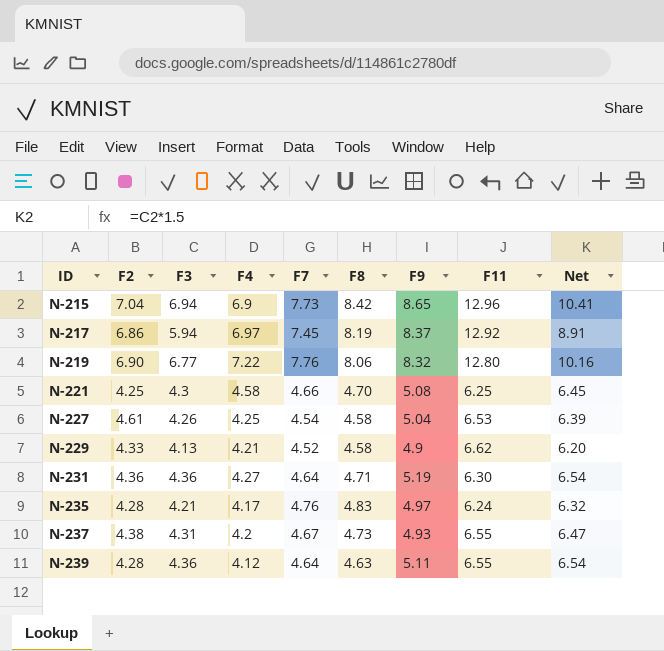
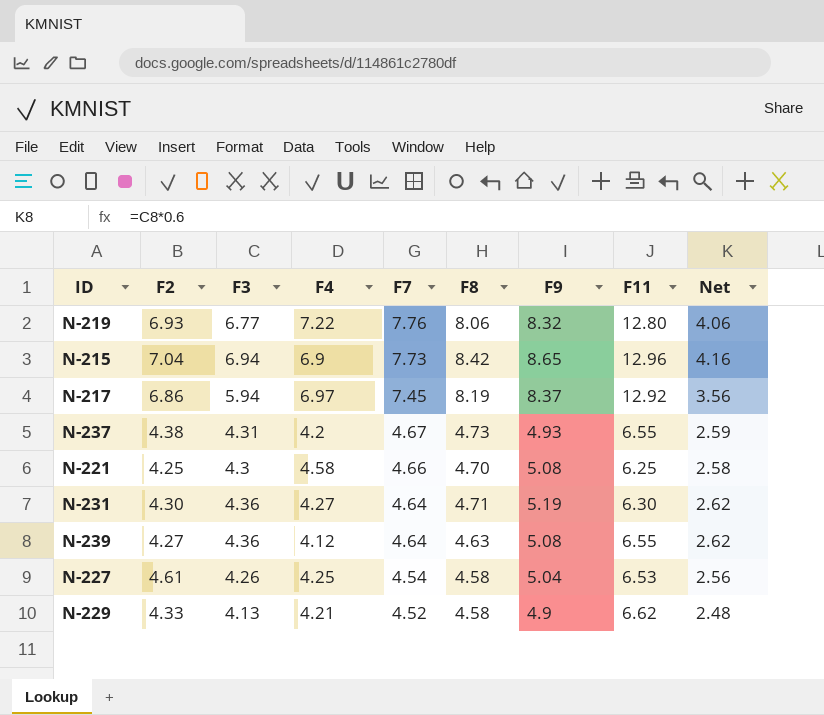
row order: ID ascending -> F7 descending
column Net | formula: [F3] * 1.5 -> [F3] * 0.6
row N-235: 4.28 | 4.21 | 4.17 | 4.76 | 4.83 | 4.97 | 6.24 | 6.32 -> none
N-219 | F2: 6.90 -> 6.93
N-231 | F2: 4.36 -> 4.30
N-239 | F2: 4.28 -> 4.27
N-239 | F9: 5.11 -> 5.08

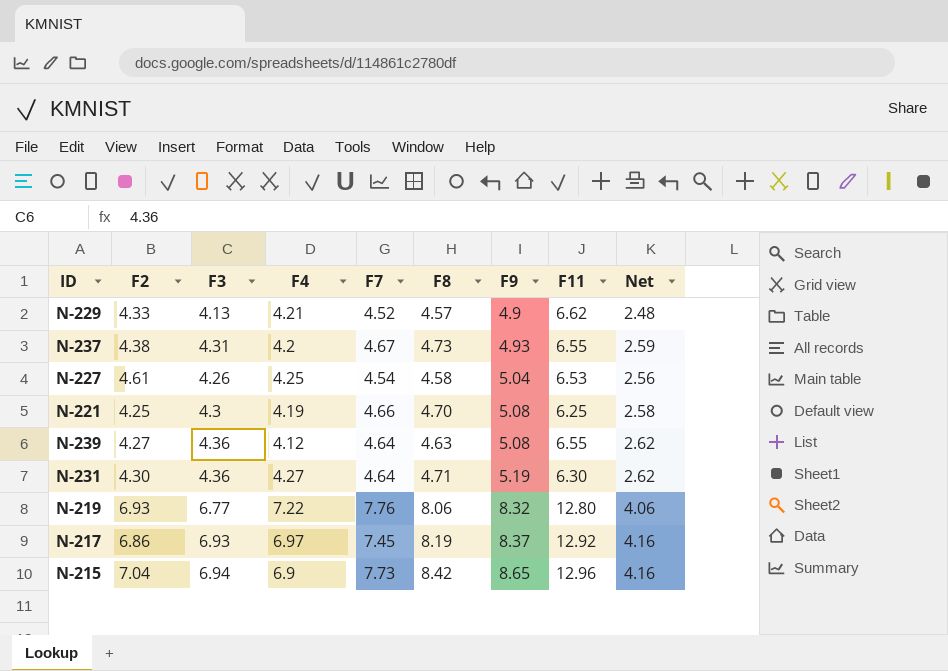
row order: F7 descending -> F9 ascending
N-229 | F8: 4.58 -> 4.57
N-221 | F4: 4.58 -> 4.19
N-217 | F3: 5.94 -> 6.93
N-217 | Net: 3.56 -> 4.16

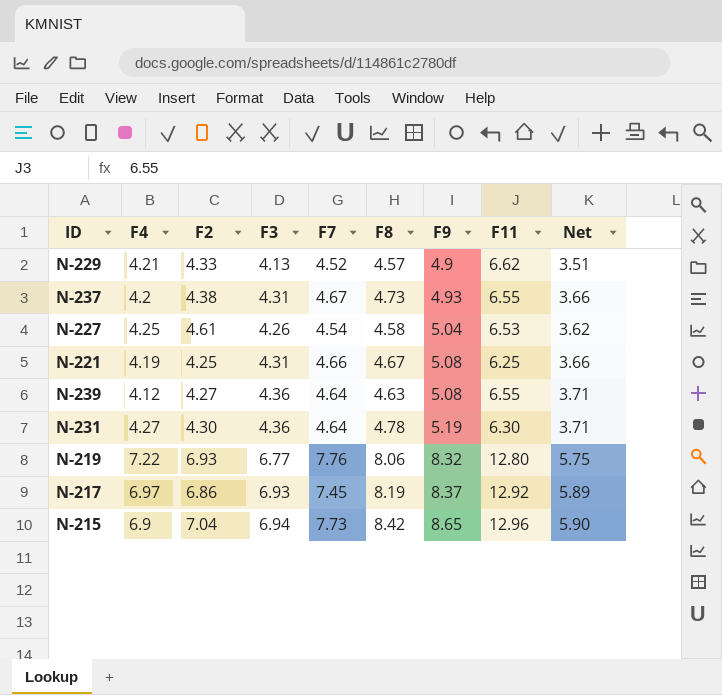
column F4 | position: 4 -> 2
column Net | formula: [F3] * 0.6 -> [F3] * 0.85
N-221 | F3: 4.3 -> 4.31
N-221 | F8: 4.70 -> 4.67
N-231 | F8: 4.71 -> 4.78

